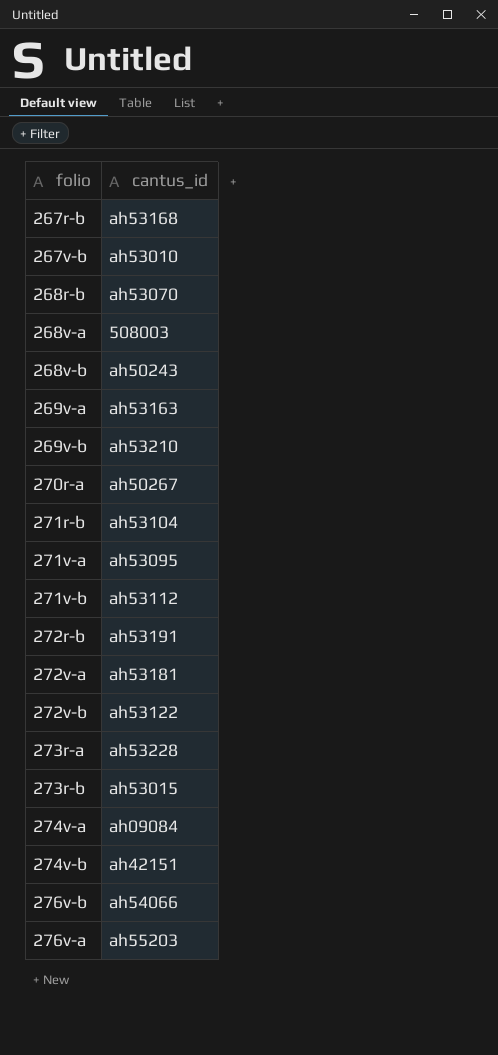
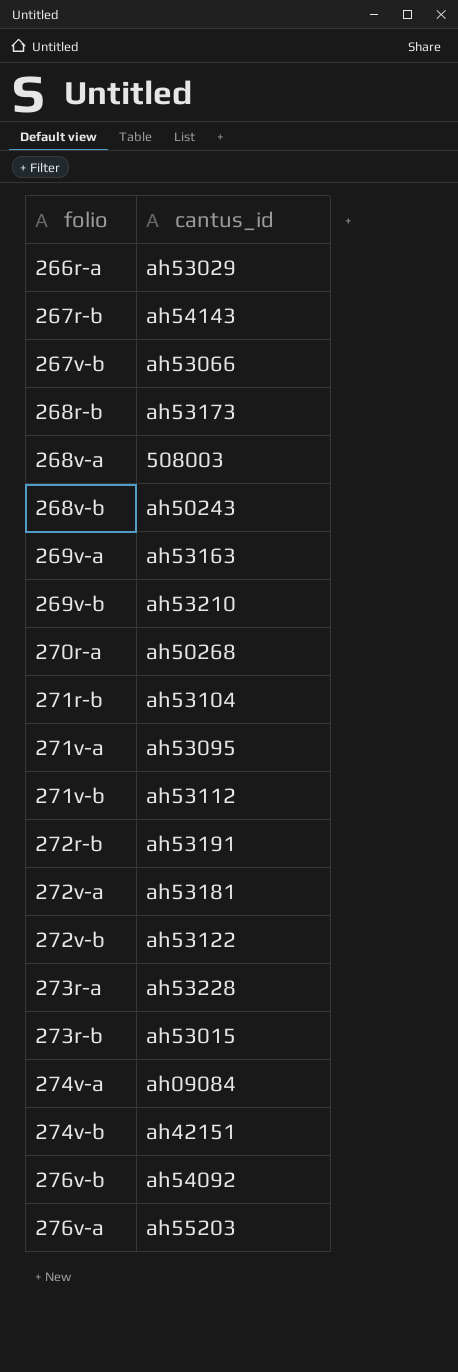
row 266r-a: none -> ah53029
267r-b | cantus_id: ah53168 -> ah54143
267v-b | cantus_id: ah53010 -> ah53066
268r-b | cantus_id: ah53070 -> ah53173
270r-a | cantus_id: ah50267 -> ah50268
276v-b | cantus_id: ah54066 -> ah54092

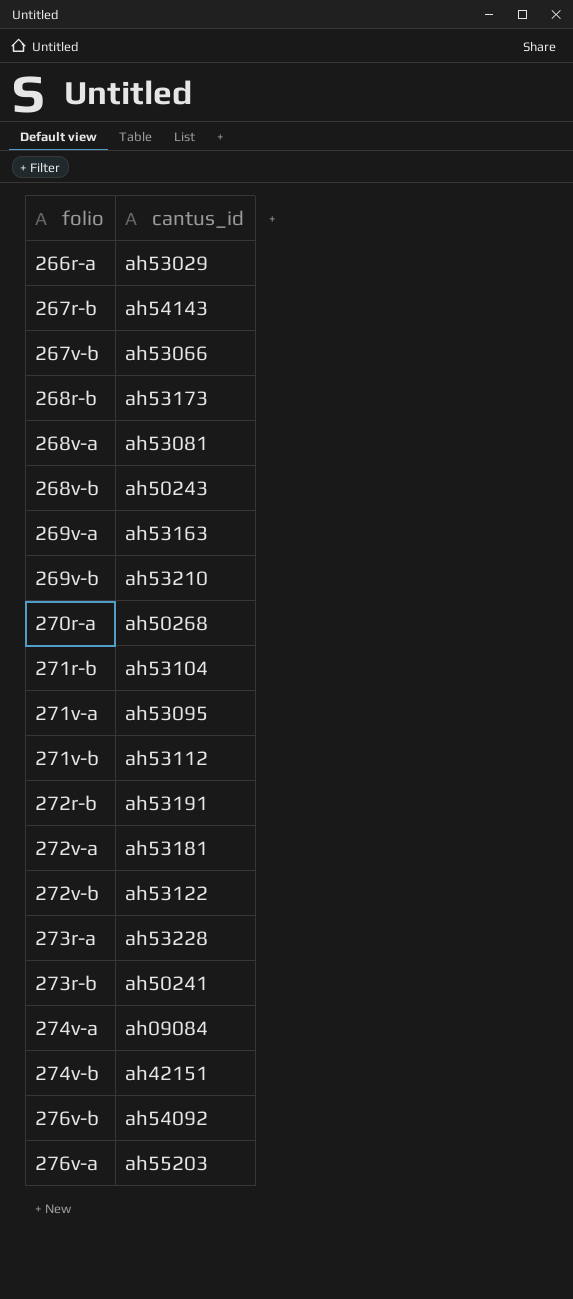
268v-a | cantus_id: 508003 -> ah53081
273r-b | cantus_id: ah53015 -> ah50241

